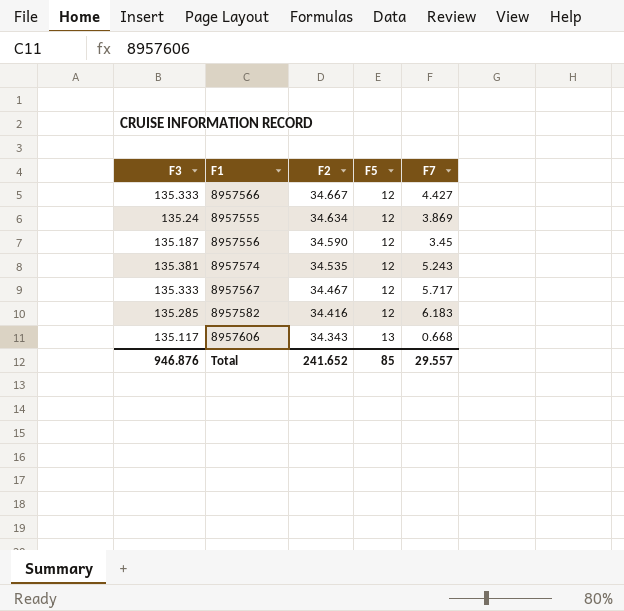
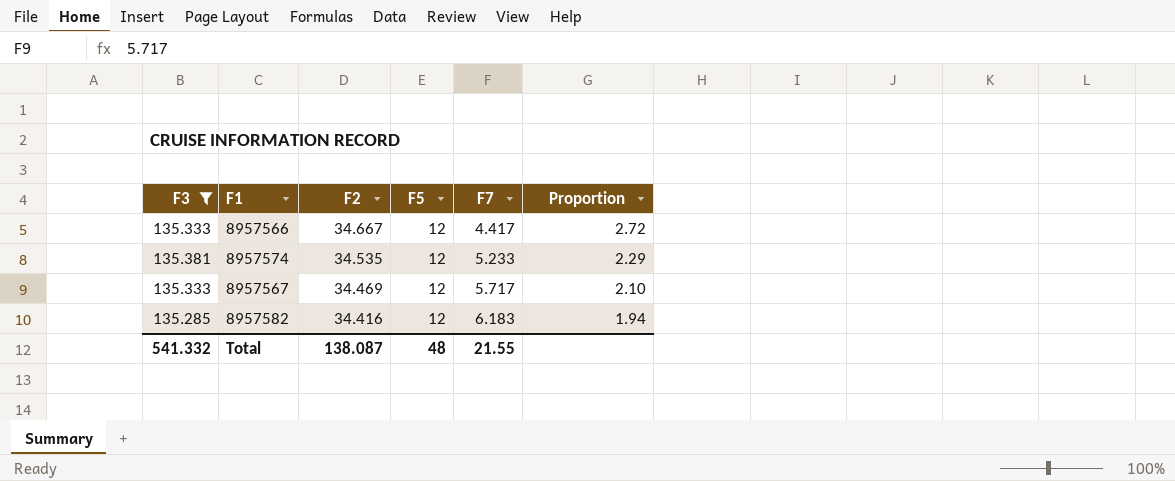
filter: none -> F3 >= 135.285
column Proportion | formula: none -> [F5] / [F7]
8957566 | F7: 4.427 -> 4.417
8957574 | F7: 5.243 -> 5.233
8957567 | F2: 34.467 -> 34.469
Total | F3: 946.876 -> 541.332
Total | F2: 241.652 -> 138.087
Total | F5: 85 -> 48
Total | F7: 29.557 -> 21.55

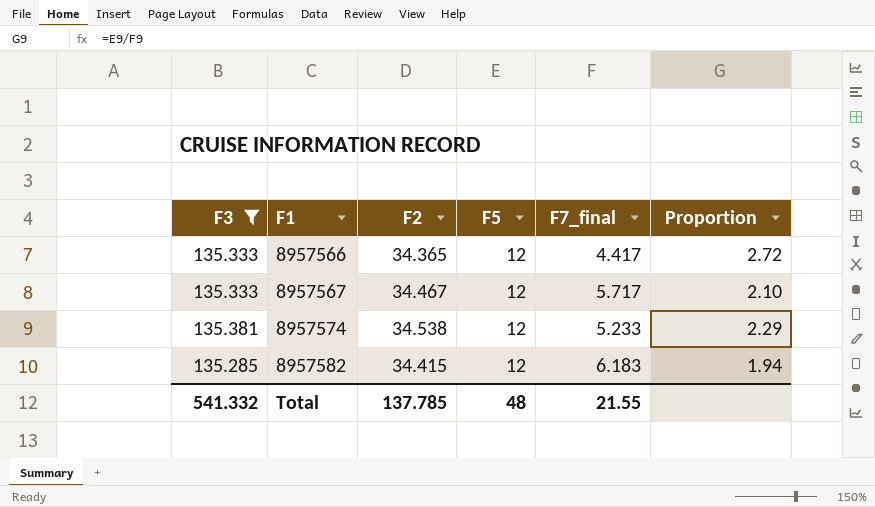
row order: F2 descending -> F1 ascending
column name: F7 -> F7_final
8957566 | F2: 34.667 -> 34.365
8957567 | F2: 34.469 -> 34.467
8957574 | F2: 34.535 -> 34.538
8957582 | F2: 34.416 -> 34.415
Total | F2: 138.087 -> 137.785

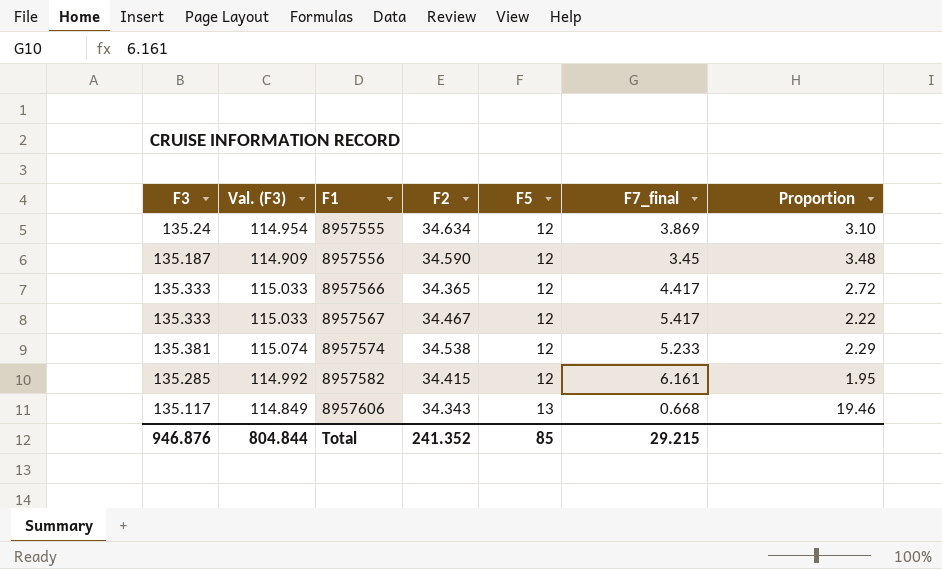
filter: F3 >= 135.285 -> none
column Val. (F3) | formula: none -> [F3] * 0.85
8957567 | F7_final: 5.717 -> 5.417
8957567 | Proportion: 2.10 -> 2.22
8957582 | F7_final: 6.183 -> 6.161
8957582 | Proportion: 1.94 -> 1.95
Total | F3: 541.332 -> 946.876
Total | F2: 137.785 -> 241.352
Total | F5: 48 -> 85
Total | F7_final: 21.55 -> 29.215

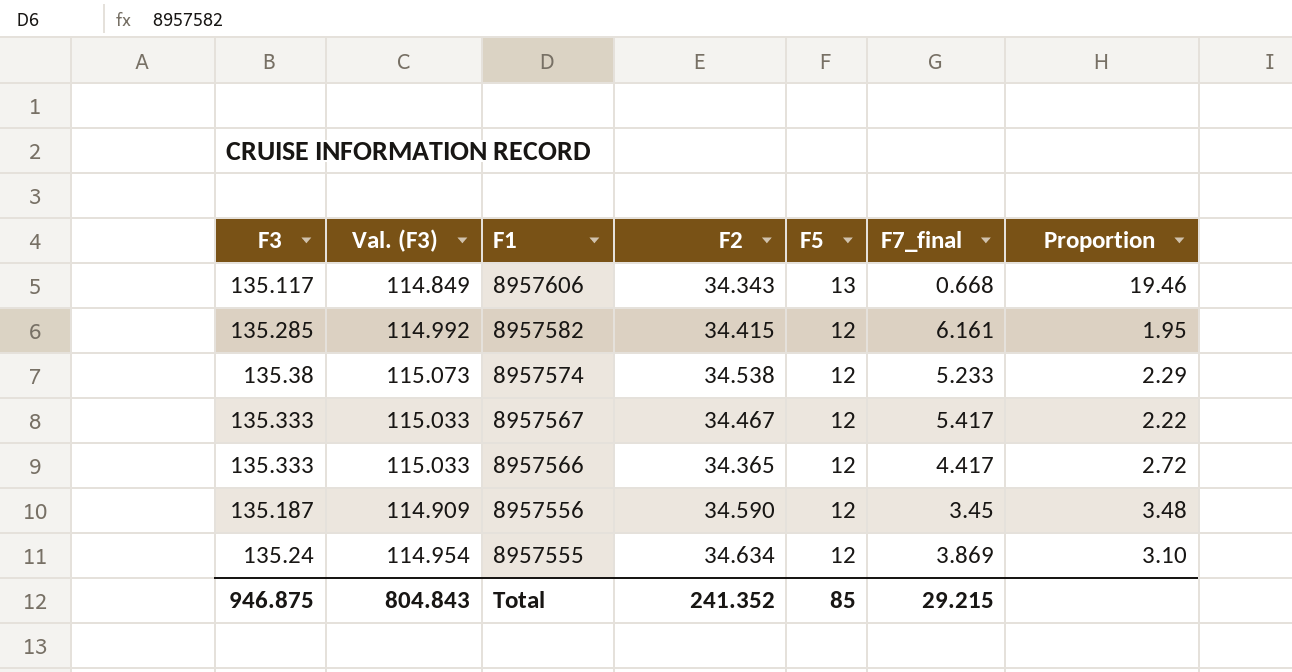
row order: F1 ascending -> F1 descending
8957574 | F3: 135.381 -> 135.38
8957574 | Val. (F3): 115.074 -> 115.073
Total | F3: 946.876 -> 946.875
Total | Val. (F3): 804.844 -> 804.843

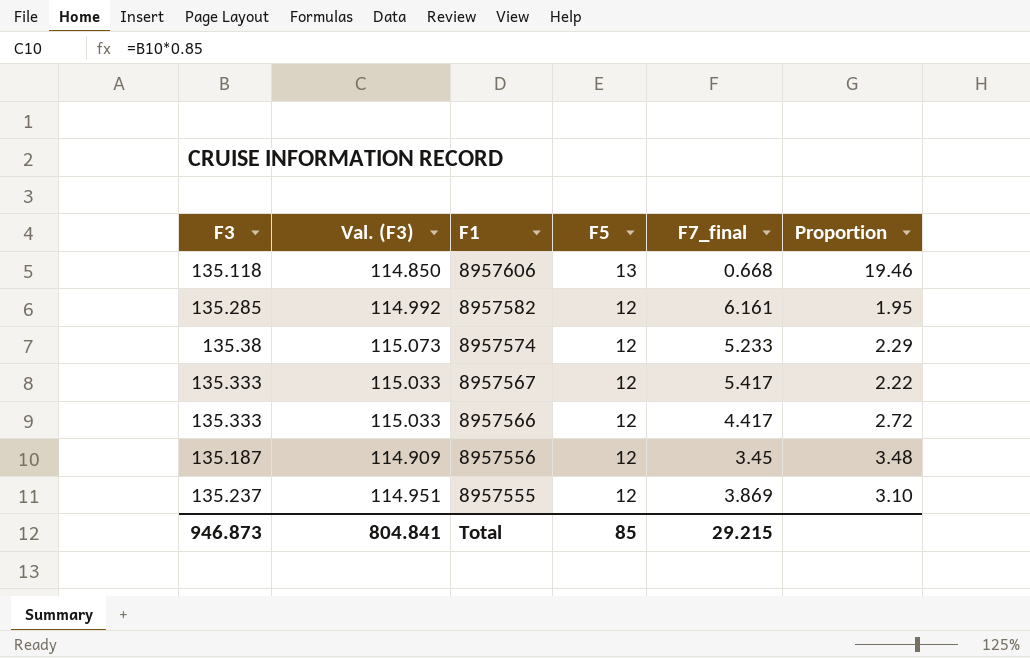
column F2 | position: 4 -> none
8957606 | F3: 135.117 -> 135.118
8957606 | Val. (F3): 114.849 -> 114.850
8957555 | F3: 135.24 -> 135.237
8957555 | Val. (F3): 114.954 -> 114.951
Total | F3: 946.875 -> 946.873
Total | Val. (F3): 804.843 -> 804.841

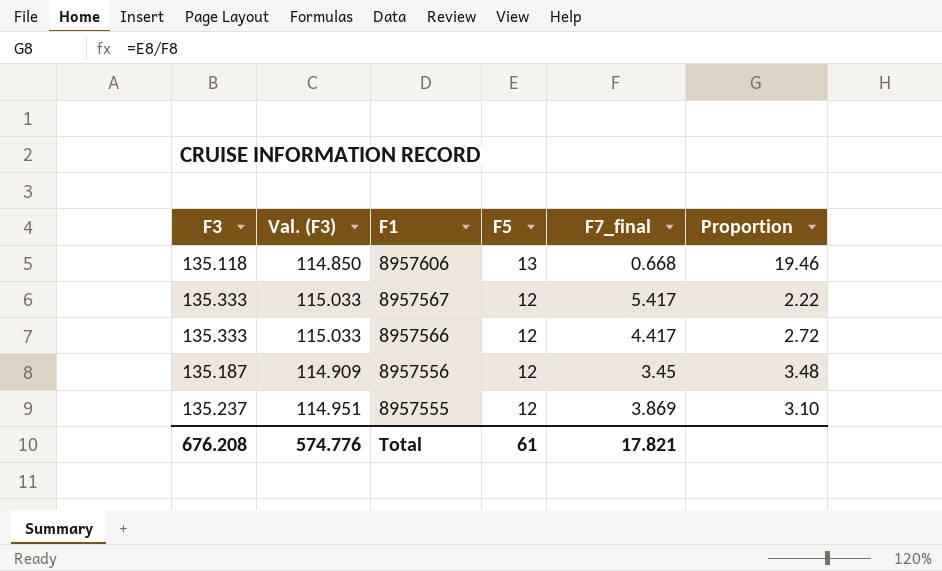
row 8957582: 135.285 | 114.992 | 12 | 6.161 | 1.95 -> none
row 8957574: 135.38 | 115.073 | 12 | 5.233 | 2.29 -> none
Total | F3: 946.873 -> 676.208
Total | Val. (F3): 804.841 -> 574.776
Total | F5: 85 -> 61
Total | F7_final: 29.215 -> 17.821

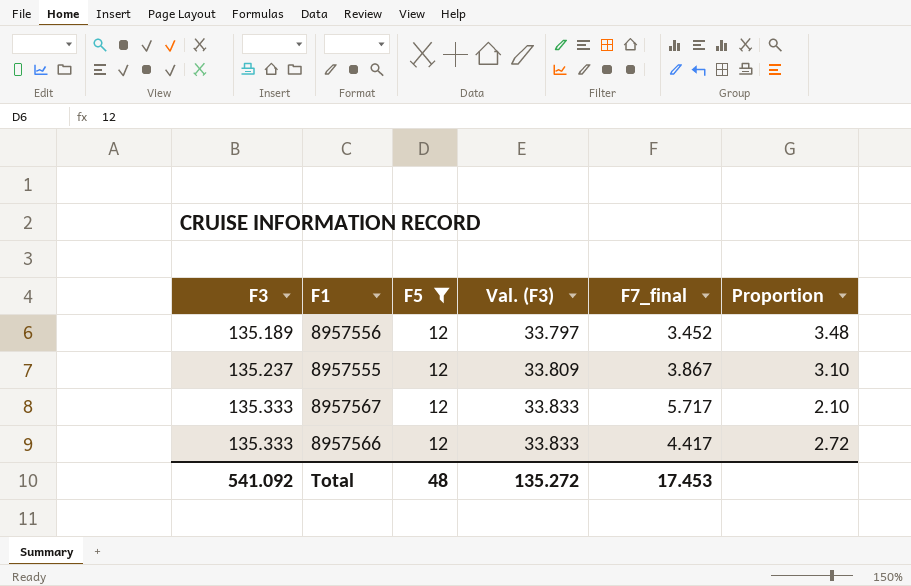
filter: none -> F5 = 12
row order: F1 descending -> F3 ascending
column Val. (F3) | formula: [F3] * 0.85 -> [F3] * 0.25
column Val. (F3) | position: 2 -> 4
8957556 | F3: 135.187 -> 135.189
8957556 | F7_final: 3.45 -> 3.452
8957555 | F7_final: 3.869 -> 3.867
8957567 | F7_final: 5.417 -> 5.717
8957567 | Proportion: 2.22 -> 2.10
Total | F3: 676.208 -> 541.092
Total | F5: 61 -> 48
Total | Val. (F3): 574.776 -> 135.272
Total | F7_final: 17.821 -> 17.453

